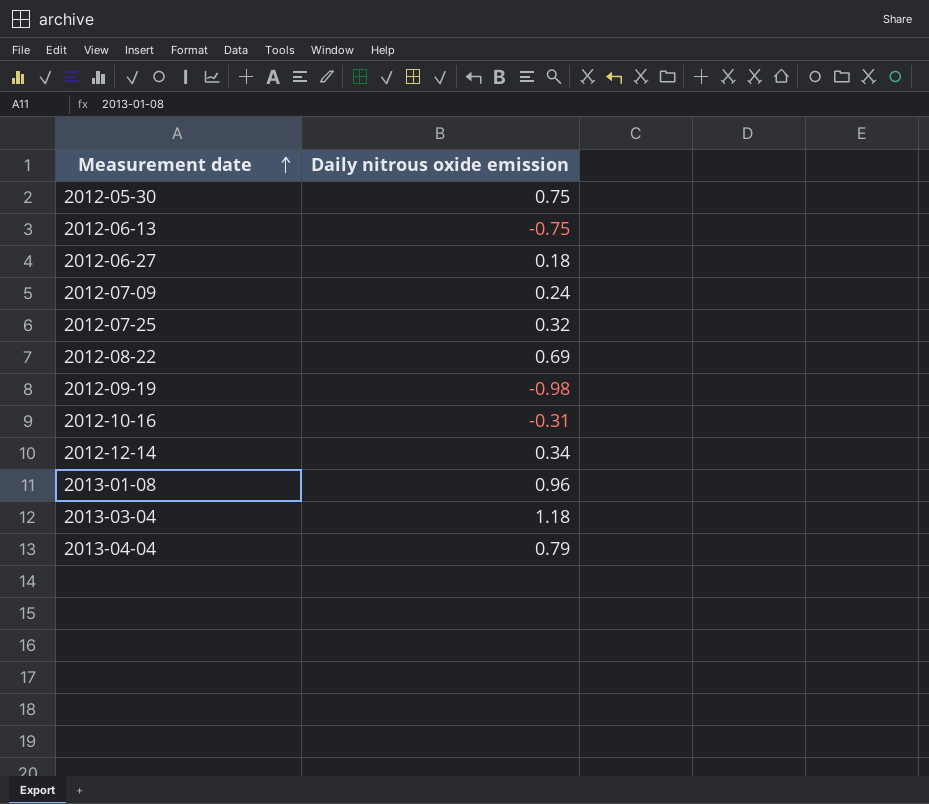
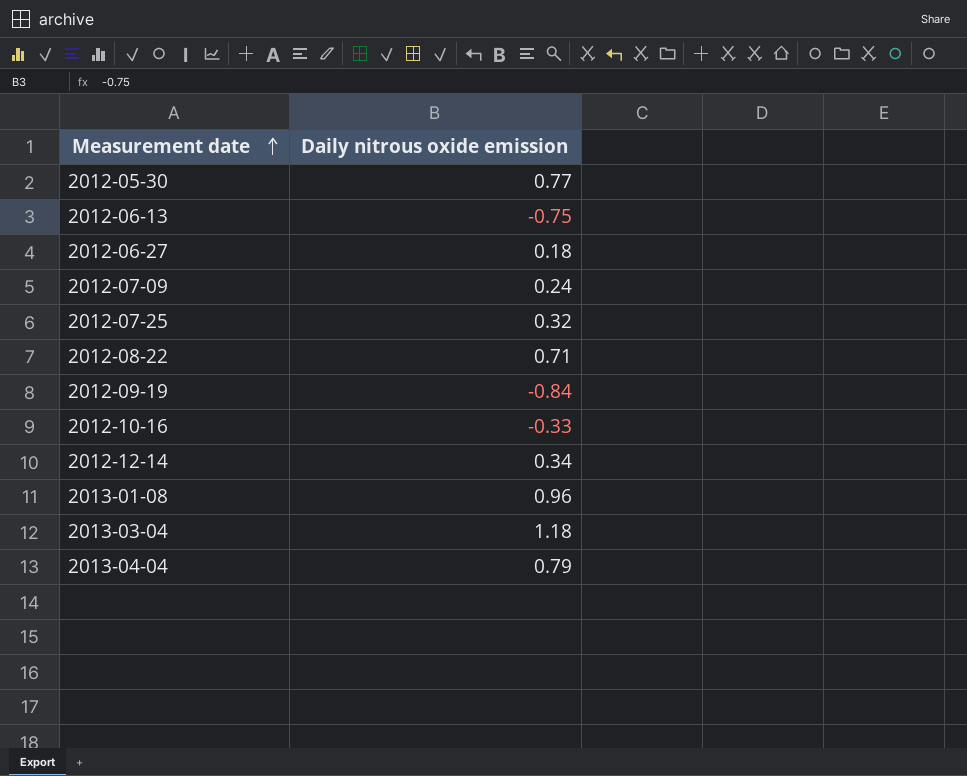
2012-05-30 | Daily nitrous oxide emission: 0.75 -> 0.77
2012-08-22 | Daily nitrous oxide emission: 0.69 -> 0.71
2012-09-19 | Daily nitrous oxide emission: -0.98 -> -0.84
2012-10-16 | Daily nitrous oxide emission: -0.31 -> -0.33

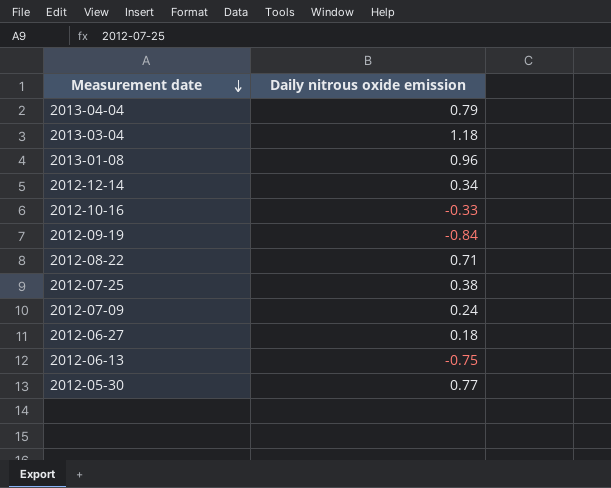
row order: Measurement date ascending -> Measurement date descending
2012-07-25 | Daily nitrous oxide emission: 0.32 -> 0.38

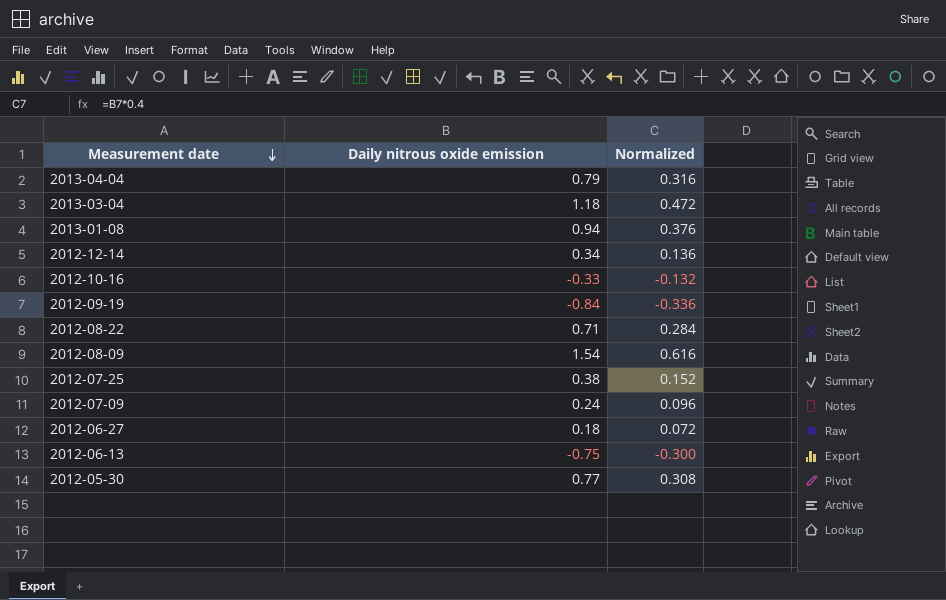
column Normalized | formula: none -> [Daily nitrous oxide emission] * 0.4
2013-01-08 | Daily nitrous oxide emission: 0.96 -> 0.94
row 2012-08-09: none -> 1.54 | 0.616

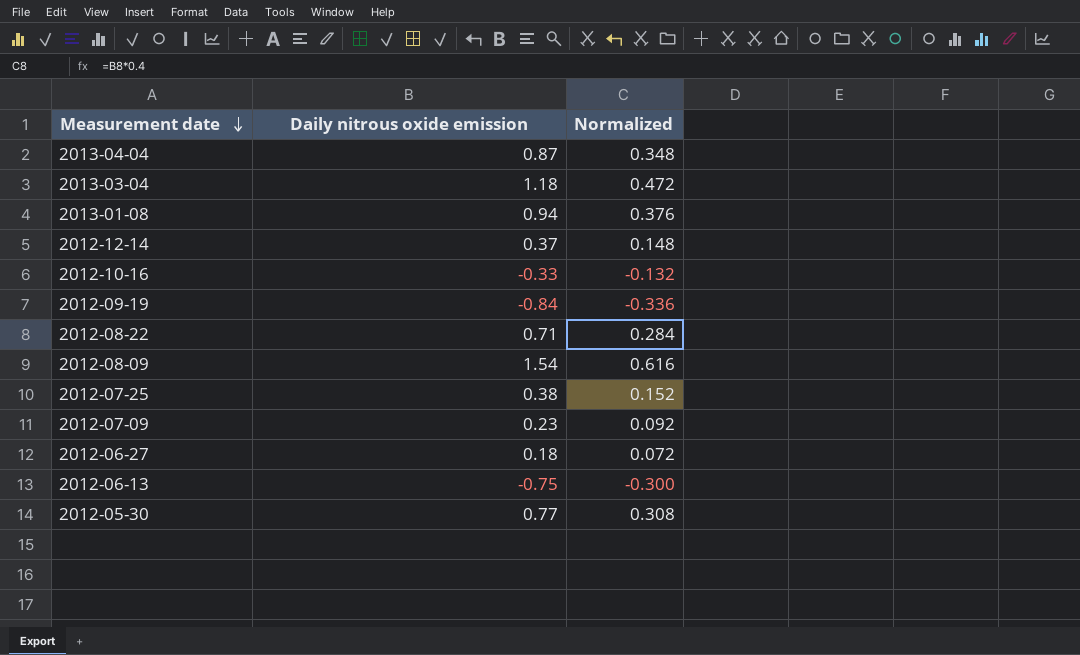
2013-04-04 | Daily nitrous oxide emission: 0.79 -> 0.87
2013-04-04 | Normalized: 0.316 -> 0.348
2012-12-14 | Daily nitrous oxide emission: 0.34 -> 0.37
2012-12-14 | Normalized: 0.136 -> 0.148
2012-07-09 | Daily nitrous oxide emission: 0.24 -> 0.23
2012-07-09 | Normalized: 0.096 -> 0.092

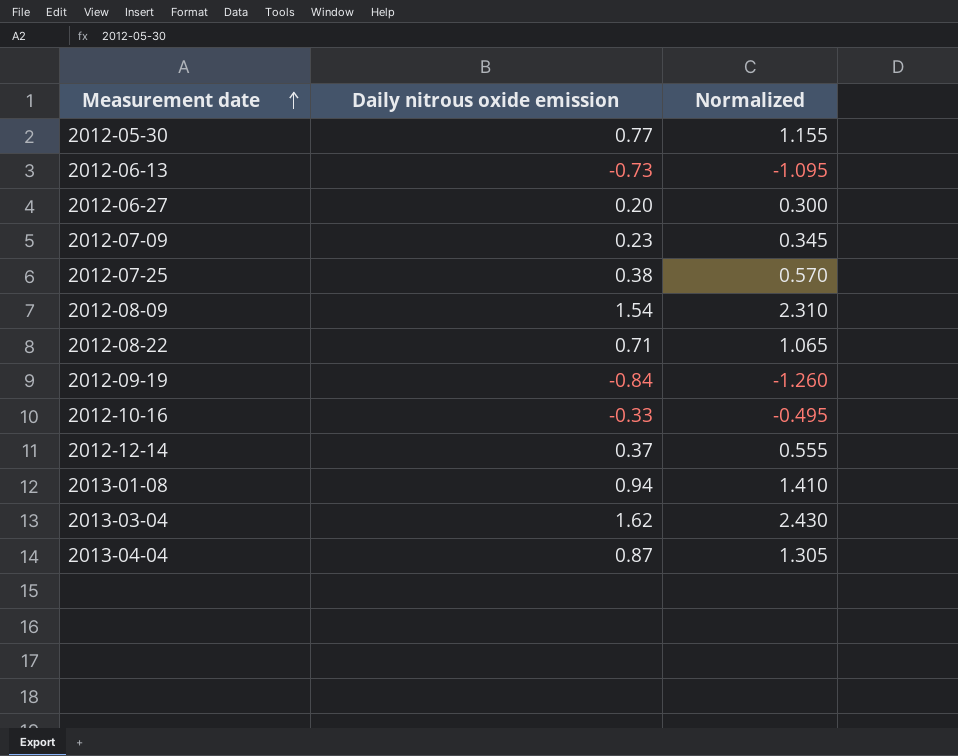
row order: Measurement date descending -> Measurement date ascending
column Normalized | formula: [Daily nitrous oxide emission] * 0.4 -> [Daily nitrous oxide emission] * 1.5
2012-06-13 | Daily nitrous oxide emission: -0.75 -> -0.73
2012-06-27 | Daily nitrous oxide emission: 0.18 -> 0.20
2013-03-04 | Daily nitrous oxide emission: 1.18 -> 1.62

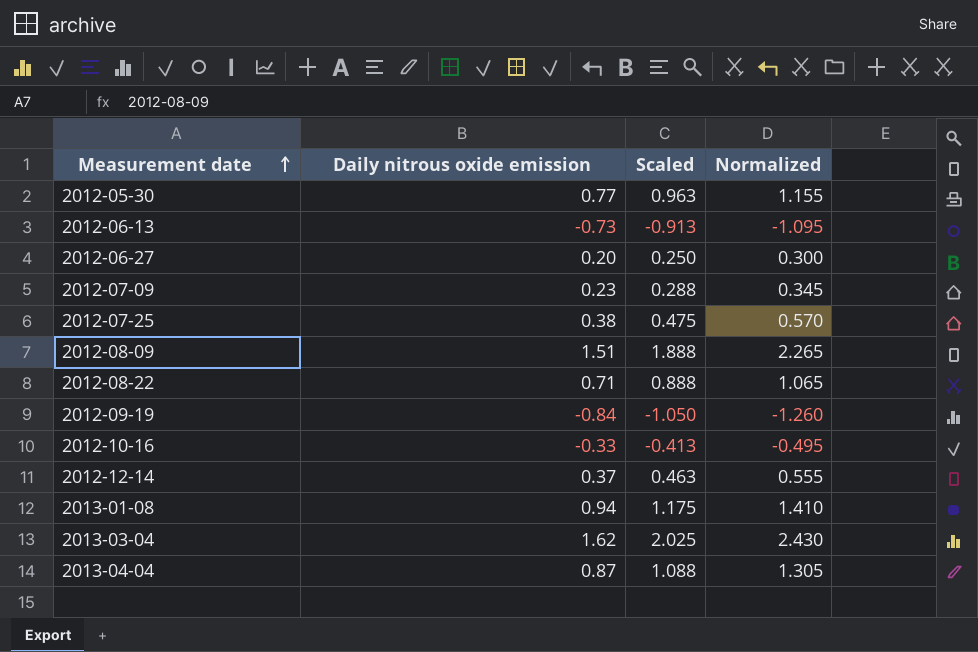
column Scaled | formula: none -> [Daily nitrous oxide emission] * 1.25
2012-08-09 | Daily nitrous oxide emission: 1.54 -> 1.51
2012-08-09 | Normalized: 2.310 -> 2.265

